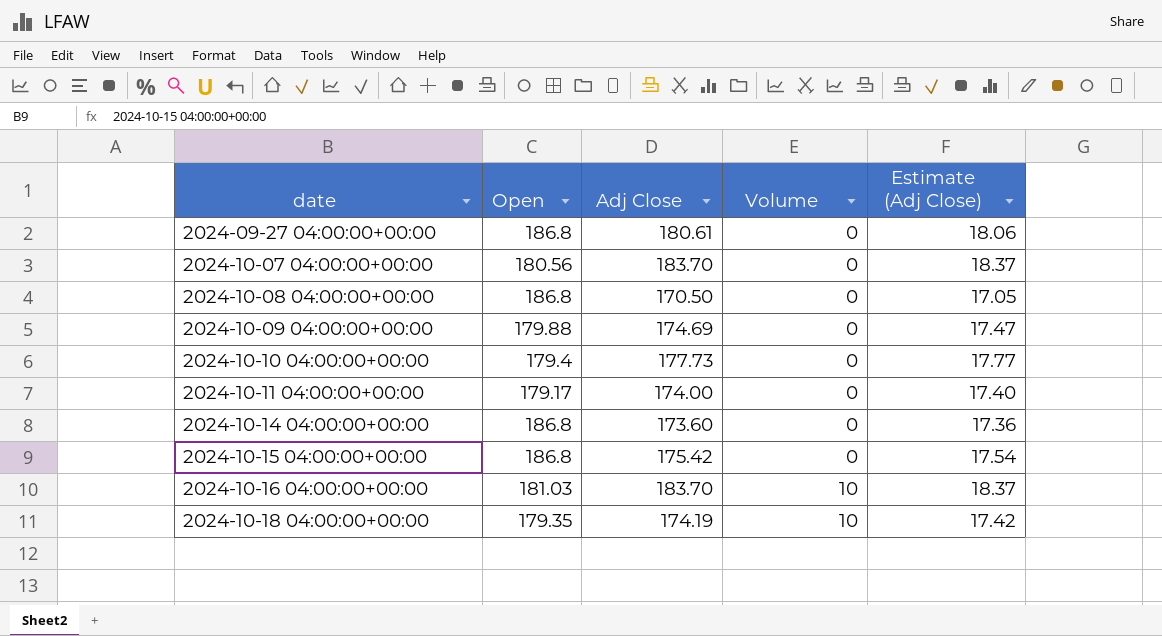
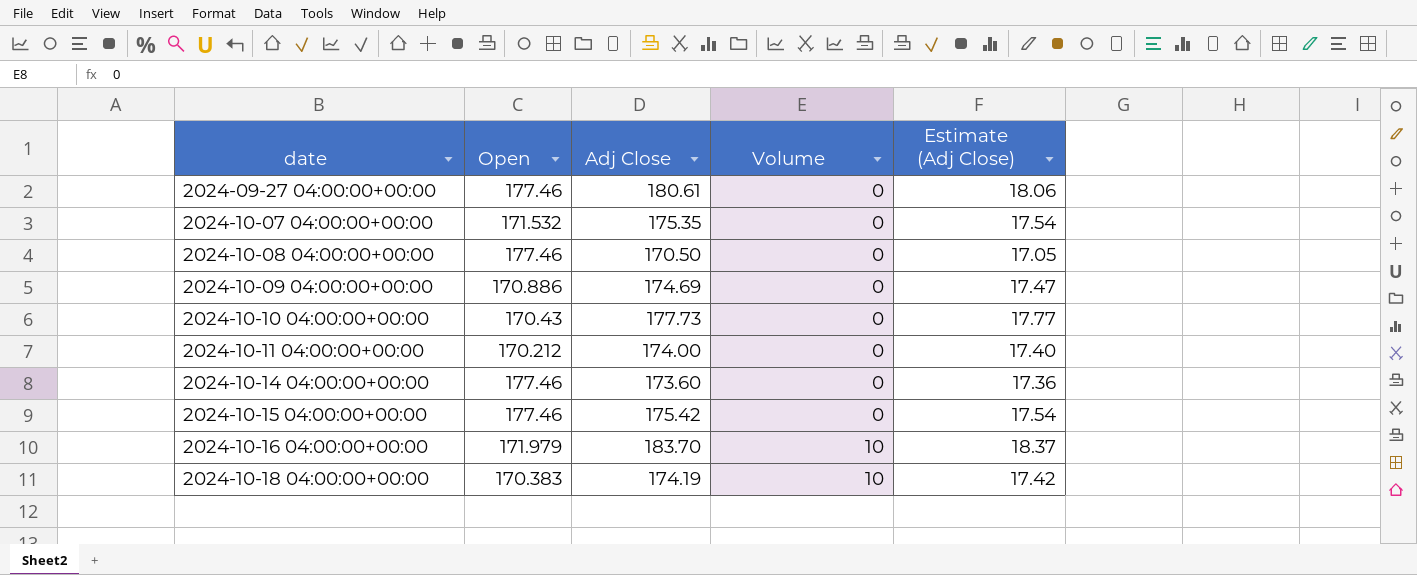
2024-09-27 04:00:00+00:00 | Open: 186.8 -> 177.46
2024-10-07 04:00:00+00:00 | Open: 180.56 -> 171.532
2024-10-07 04:00:00+00:00 | Adj Close: 183.70 -> 175.35
2024-10-07 04:00:00+00:00 | Estimate (Adj Close): 18.37 -> 17.54
2024-10-08 04:00:00+00:00 | Open: 186.8 -> 177.46
2024-10-09 04:00:00+00:00 | Open: 179.88 -> 170.886
2024-10-10 04:00:00+00:00 | Open: 179.4 -> 170.43
2024-10-11 04:00:00+00:00 | Open: 179.17 -> 170.212
2024-10-14 04:00:00+00:00 | Open: 186.8 -> 177.46
2024-10-15 04:00:00+00:00 | Open: 186.8 -> 177.46
2024-10-16 04:00:00+00:00 | Open: 181.03 -> 171.979
2024-10-18 04:00:00+00:00 | Open: 179.35 -> 170.383

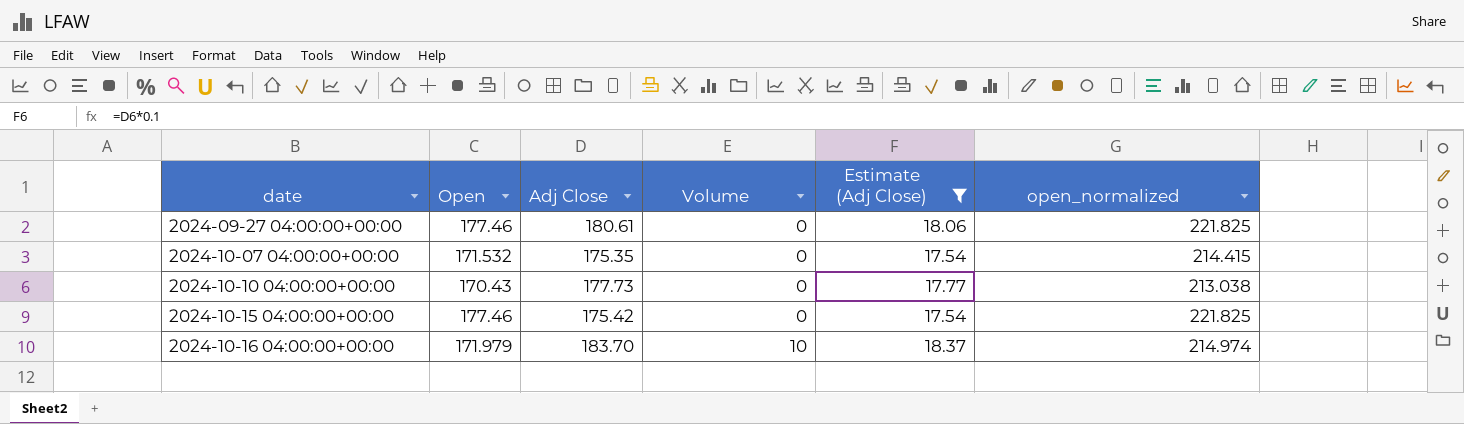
filter: none -> Estimate (Adj Close) >= 17.54
column open_normalized | formula: none -> [Open] * 1.25

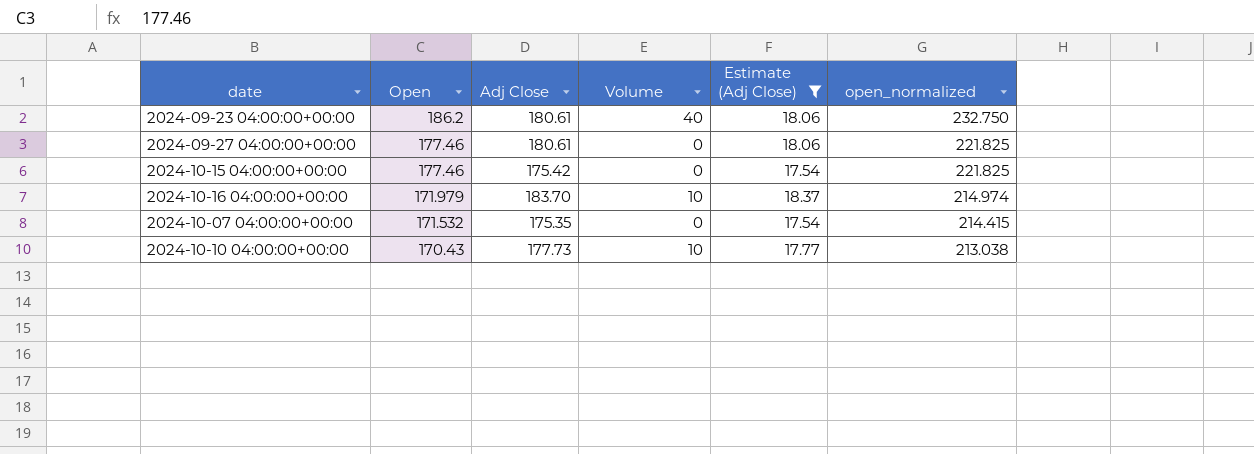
row order: date ascending -> Open descending
row 2024-09-23 04:00:00+00:00: none -> 186.2 | 180.61 | 40 | 18.06 | 232.750
2024-10-10 04:00:00+00:00 | Volume: 0 -> 10

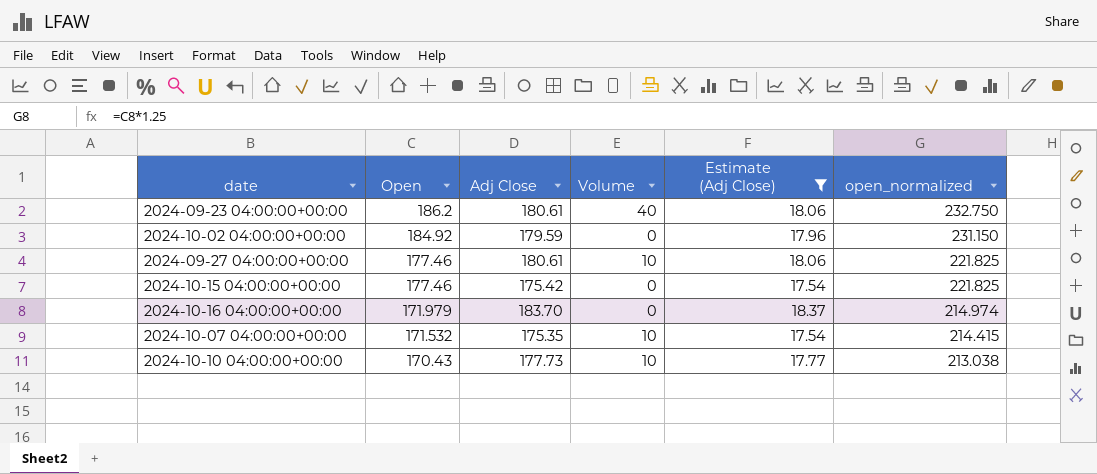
row 2024-10-02 04:00:00+00:00: none -> 184.92 | 179.59 | 0 | 17.96 | 231.150
2024-09-27 04:00:00+00:00 | Volume: 0 -> 10
2024-10-16 04:00:00+00:00 | Volume: 10 -> 0
2024-10-07 04:00:00+00:00 | Volume: 0 -> 10

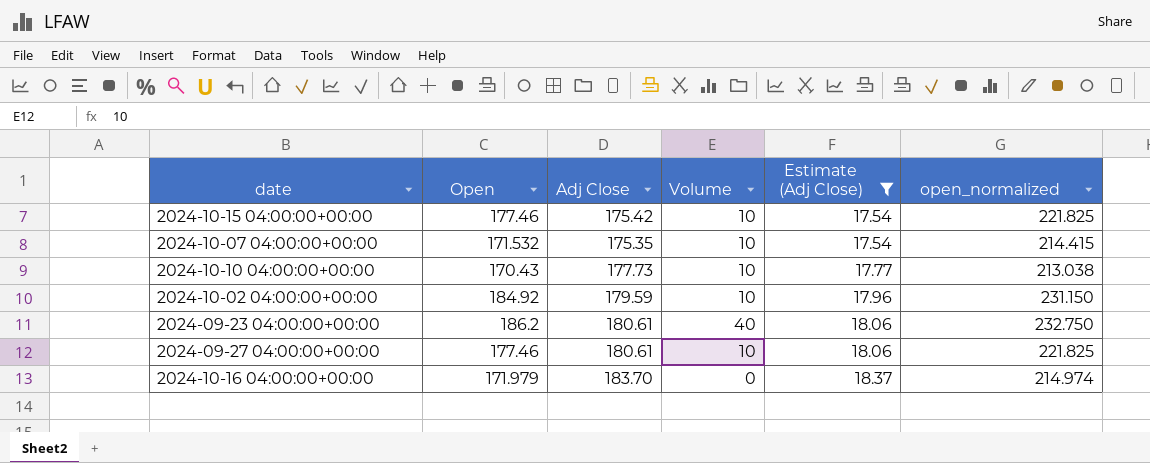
row order: Open descending -> Estimate (Adj Close) ascending
2024-10-15 04:00:00+00:00 | Volume: 0 -> 10
2024-10-02 04:00:00+00:00 | Volume: 0 -> 10

